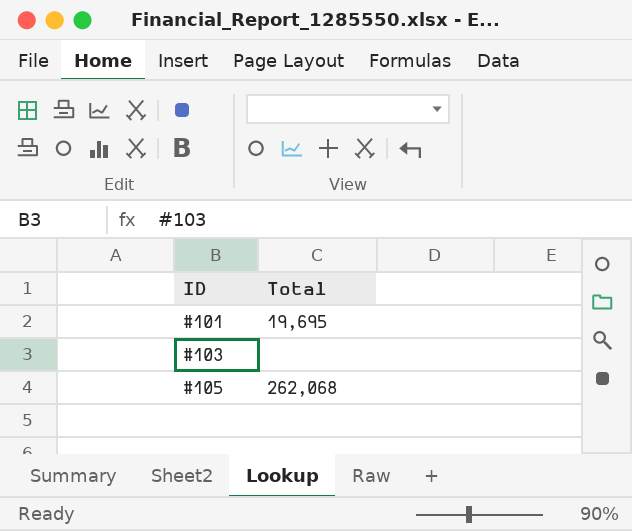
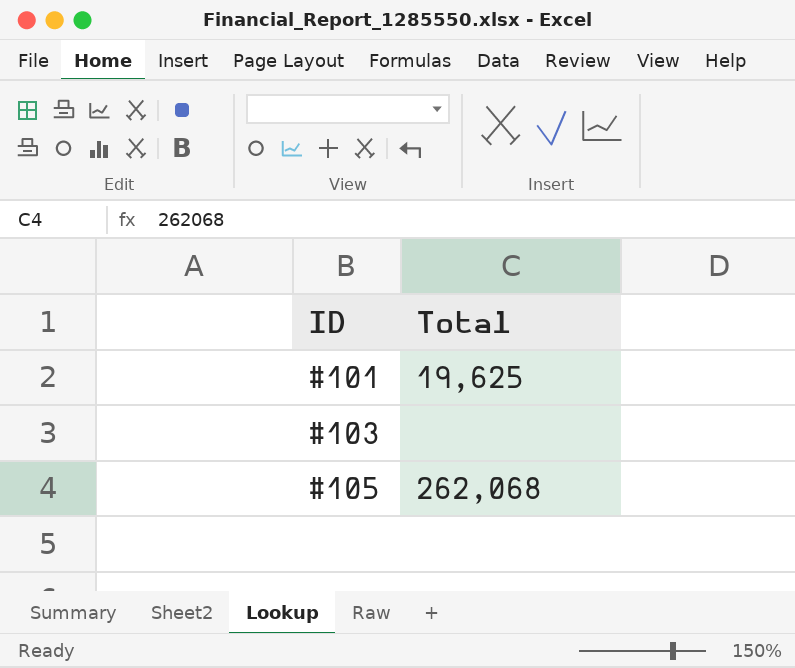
#101 | Total: 19,695 -> 19,625

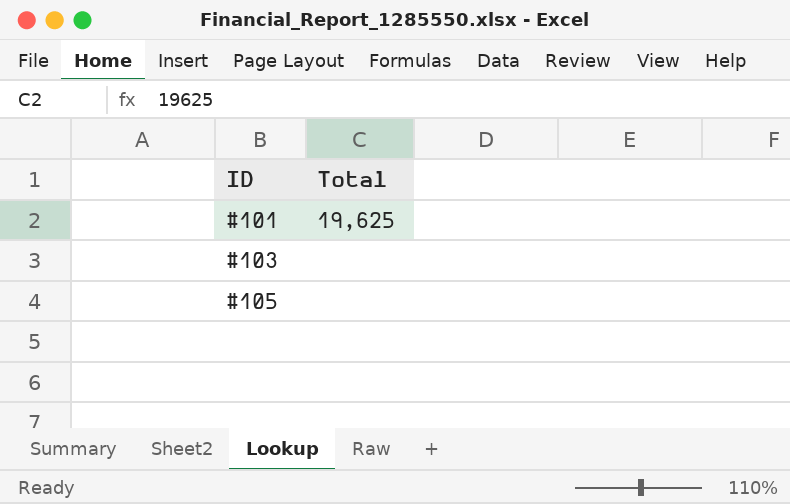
#105 | Total: 262,068 -> none

